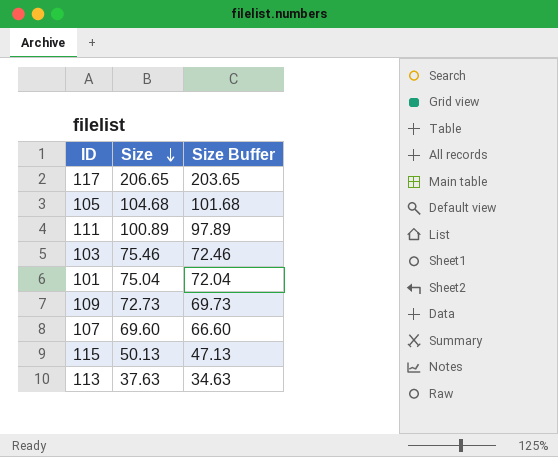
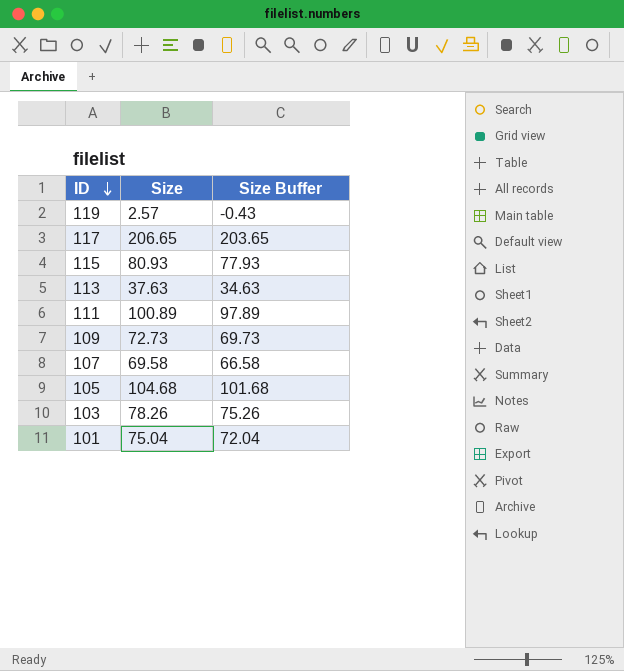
row order: Size descending -> ID descending
row 119: none -> 2.57 | -0.43
115 | Size: 50.13 -> 80.93
115 | Size Buffer: 47.13 -> 77.93
107 | Size: 69.60 -> 69.58
107 | Size Buffer: 66.60 -> 66.58
103 | Size: 75.46 -> 78.26
103 | Size Buffer: 72.46 -> 75.26

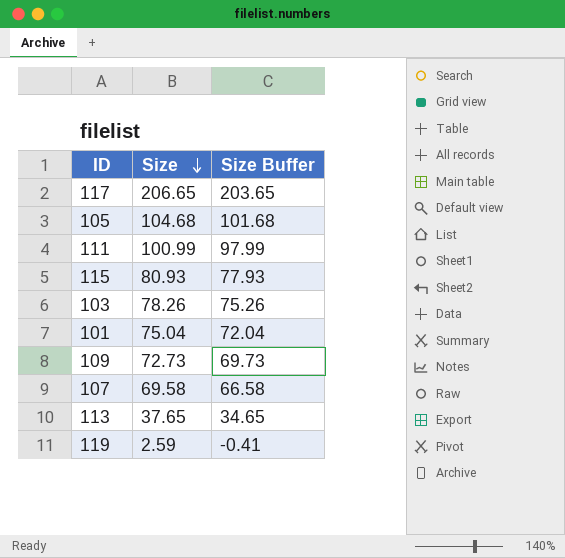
row order: ID descending -> Size descending
111 | Size: 100.89 -> 100.99
111 | Size Buffer: 97.89 -> 97.99
113 | Size: 37.63 -> 37.65
113 | Size Buffer: 34.63 -> 34.65
119 | Size: 2.57 -> 2.59
119 | Size Buffer: -0.43 -> -0.41

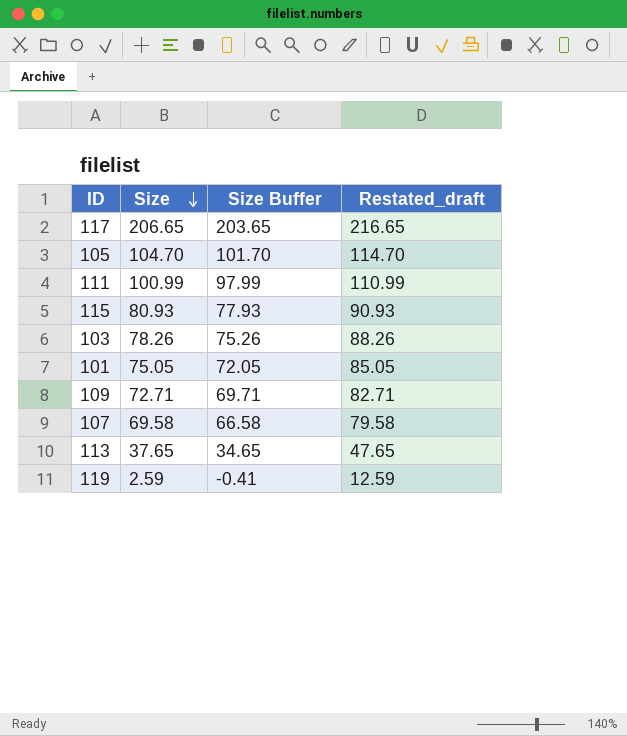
column Restated_draft | formula: none -> [Size] + 10
105 | Size: 104.68 -> 104.70
105 | Size Buffer: 101.68 -> 101.70
101 | Size: 75.04 -> 75.05
101 | Size Buffer: 72.04 -> 72.05
109 | Size: 72.73 -> 72.71
109 | Size Buffer: 69.73 -> 69.71

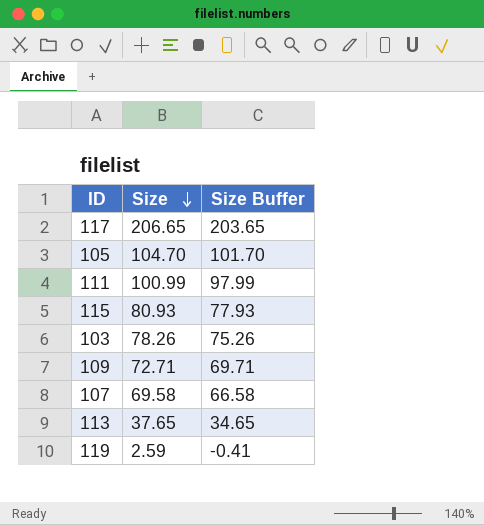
column Restated_draft | formula: [Size] + 10 -> none
row 101: 75.05 | 72.05 | 85.05 -> none

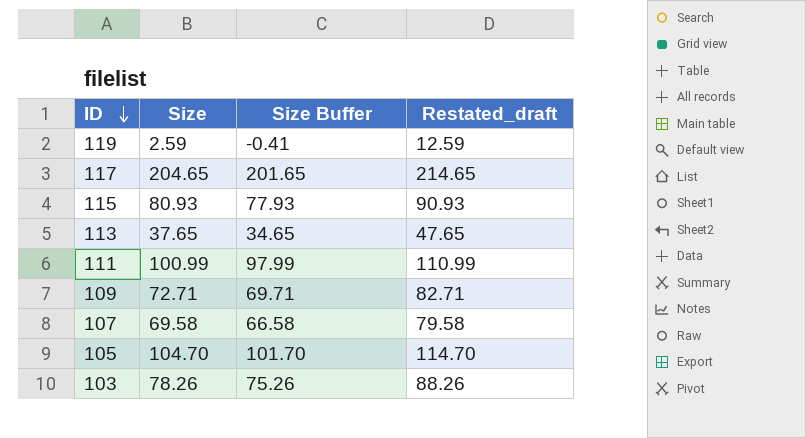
row order: Size descending -> ID descending
column Restated_draft | formula: none -> [Size] + 10
117 | Size: 206.65 -> 204.65
117 | Size Buffer: 203.65 -> 201.65

